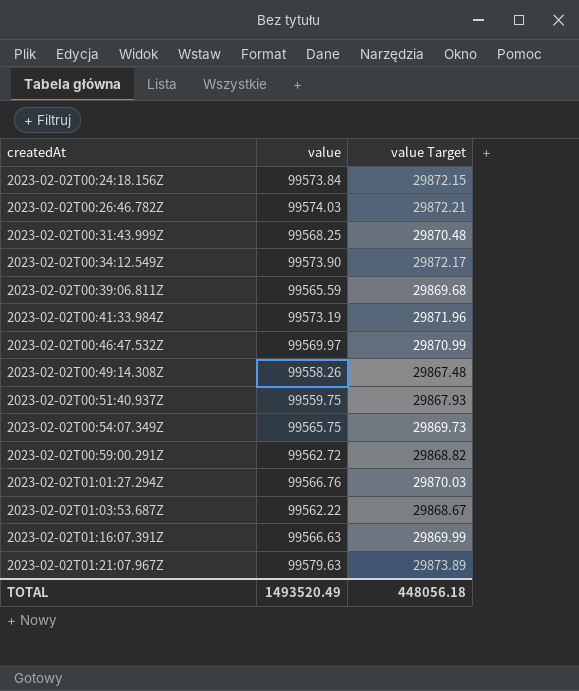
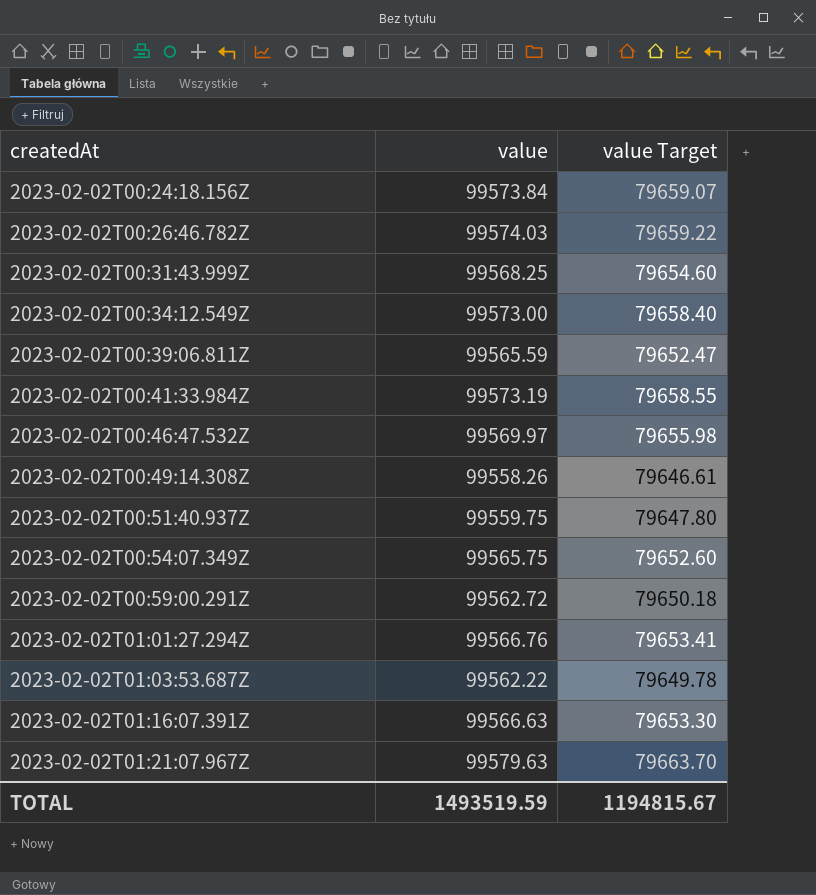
column value Target | formula: [value] * 0.3 -> [value] * 0.8
2023-02-02T00:34:12.549Z | value: 99573.90 -> 99573.00
TOTAL | value: 1493520.49 -> 1493519.59
TOTAL | value Target: 448056.18 -> 1194815.67

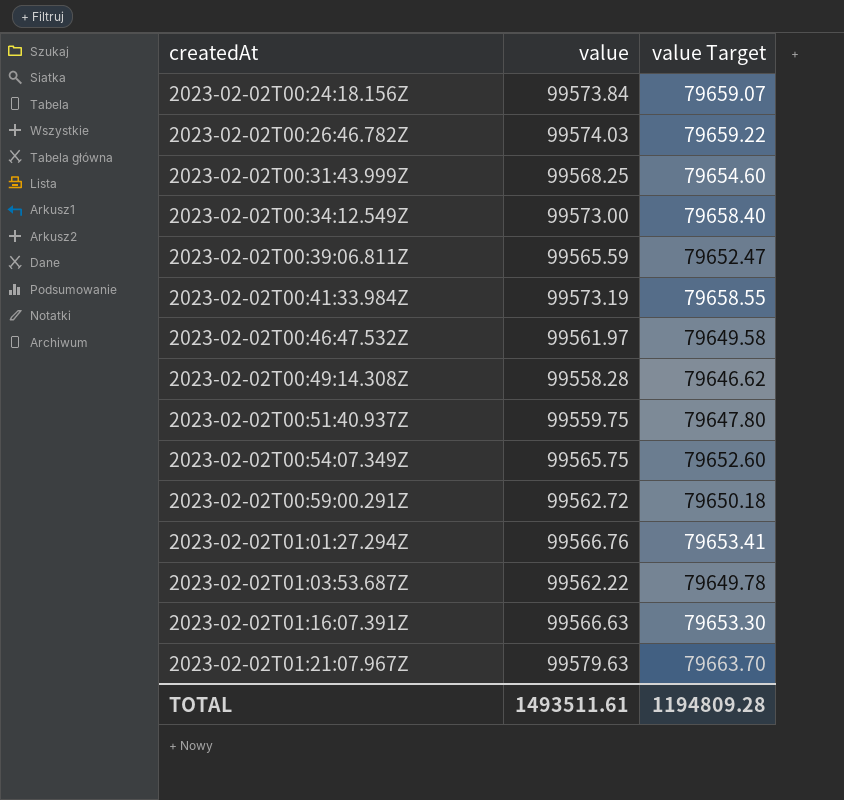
2023-02-02T00:46:47.532Z | value: 99569.97 -> 99561.97
2023-02-02T00:46:47.532Z | value Target: 79655.98 -> 79649.58
2023-02-02T00:49:14.308Z | value: 99558.26 -> 99558.28
2023-02-02T00:49:14.308Z | value Target: 79646.61 -> 79646.62
TOTAL | value: 1493519.59 -> 1493511.61
TOTAL | value Target: 1194815.67 -> 1194809.28

